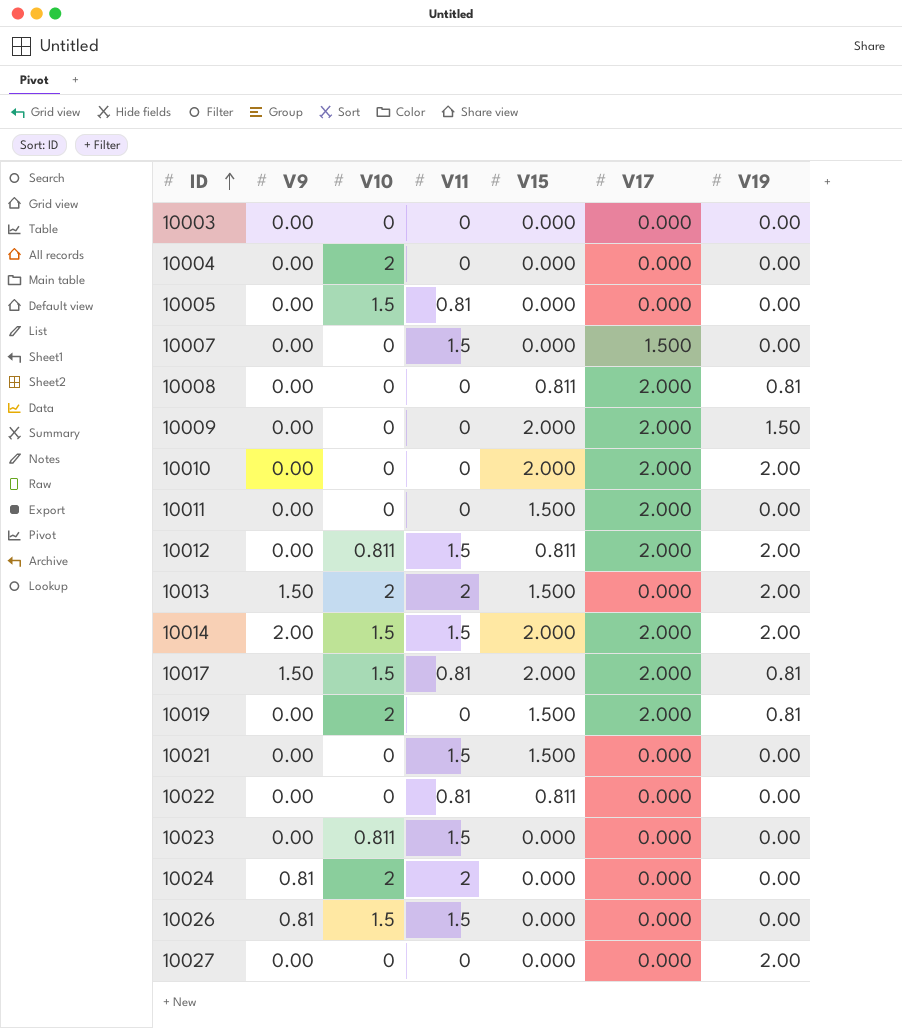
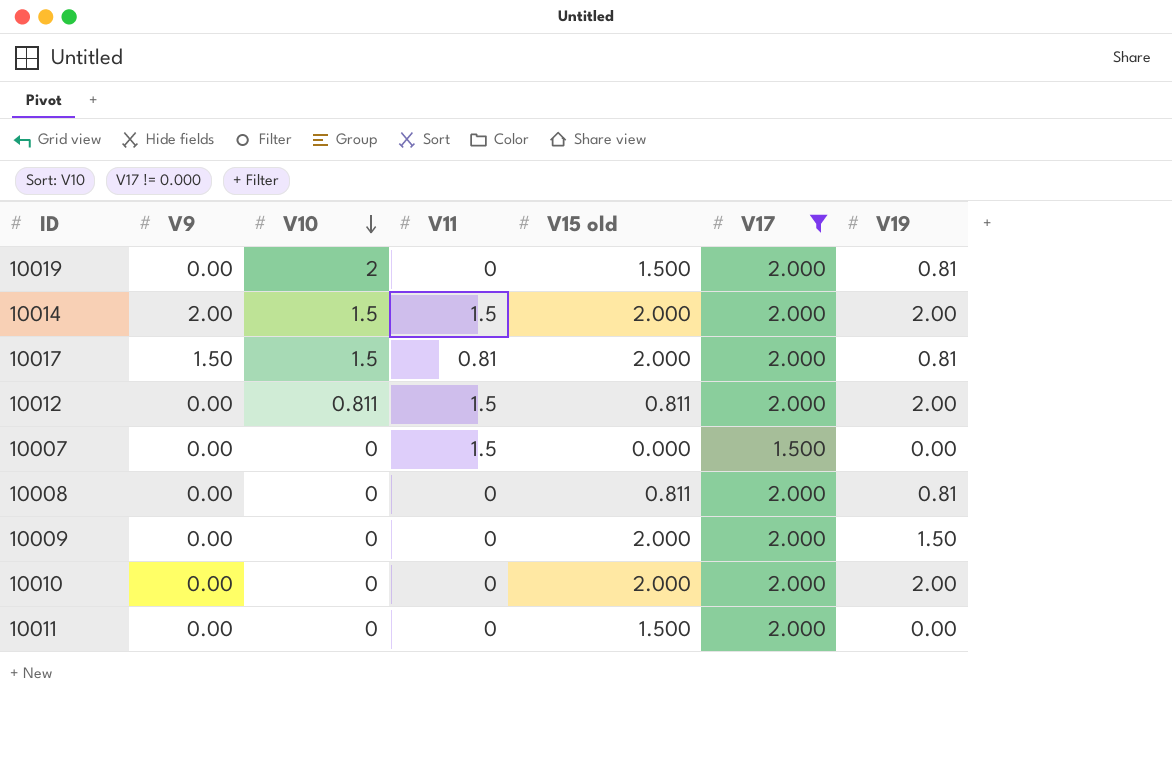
filter: none -> V17 != 0.000
row order: ID ascending -> V10 descending
column name: V15 -> V15 old

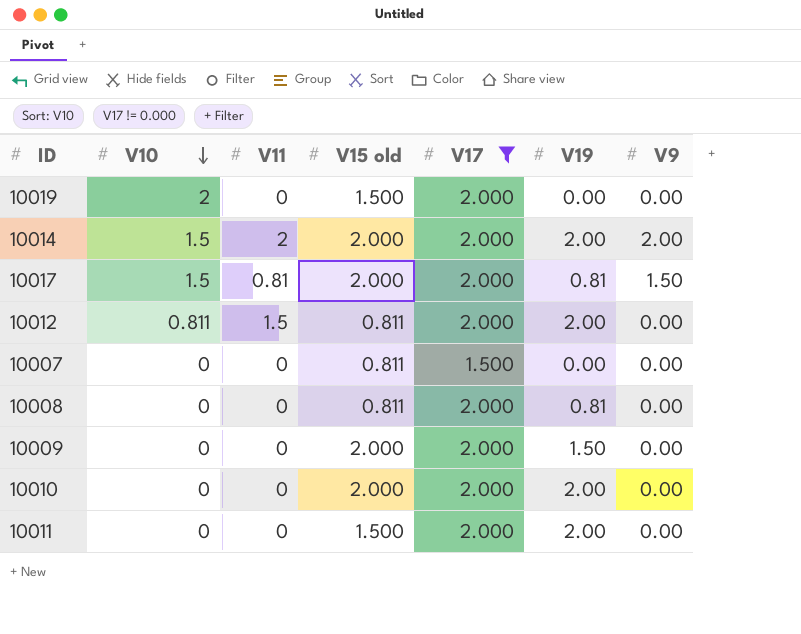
column V9 | position: 2 -> 7
10019 | V19: 0.81 -> 0.00
10014 | V11: 1.5 -> 2
10007 | V11: 1.5 -> 0
10007 | V15 old: 0.000 -> 0.811
10011 | V19: 0.00 -> 2.00

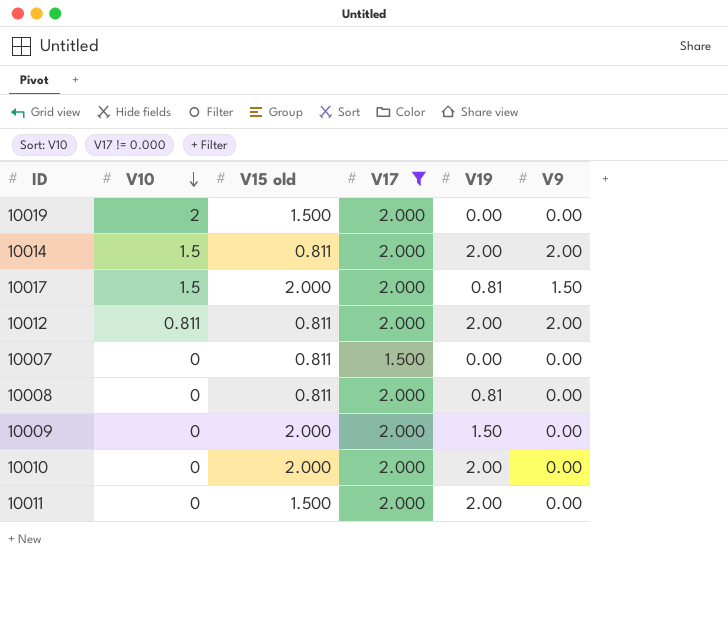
column V11 | position: 3 -> none
10014 | V15 old: 2.000 -> 0.811
10012 | V9: 0.00 -> 2.00

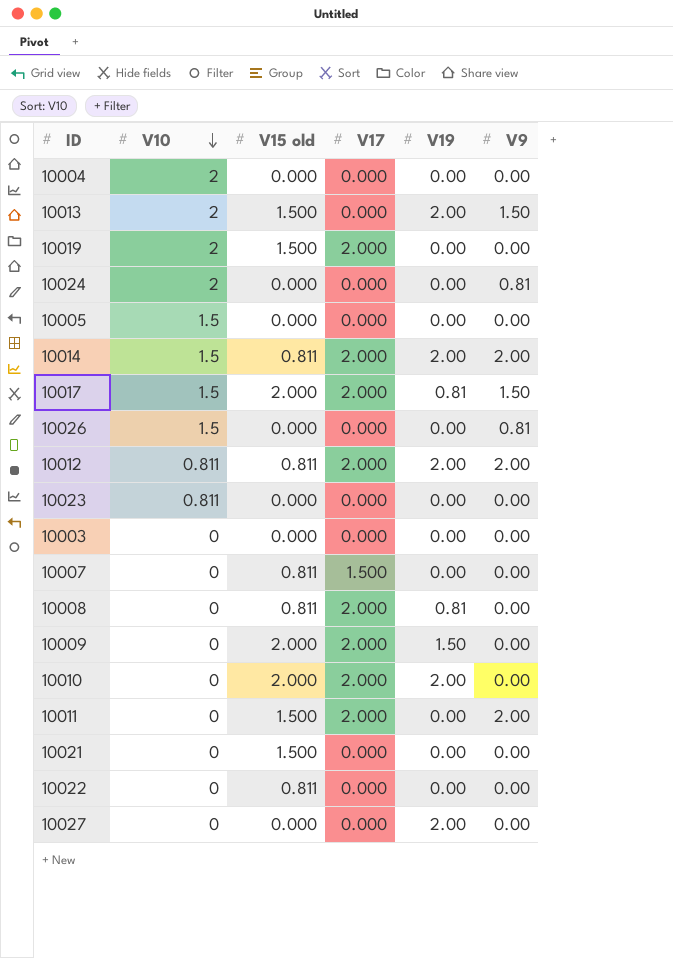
filter: V17 != 0.000 -> none
10011 | V19: 2.00 -> 0.00
10011 | V9: 0.00 -> 2.00

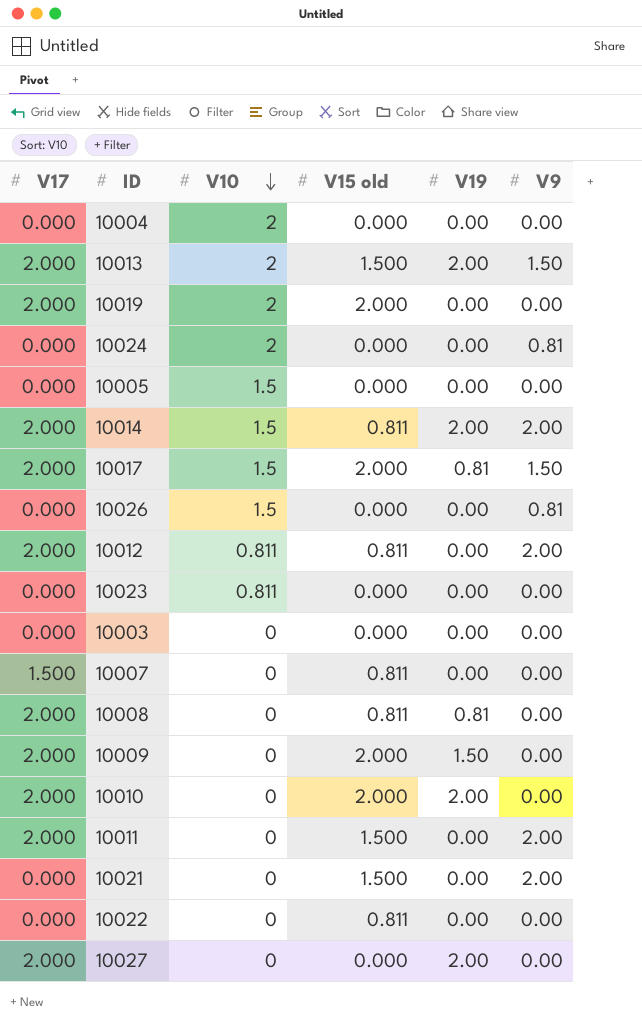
column V17 | position: 4 -> 1
10013 | V17: 0.000 -> 2.000
10019 | V15 old: 1.500 -> 2.000
10012 | V19: 2.00 -> 0.00
10021 | V9: 0.00 -> 2.00
10027 | V17: 0.000 -> 2.000

